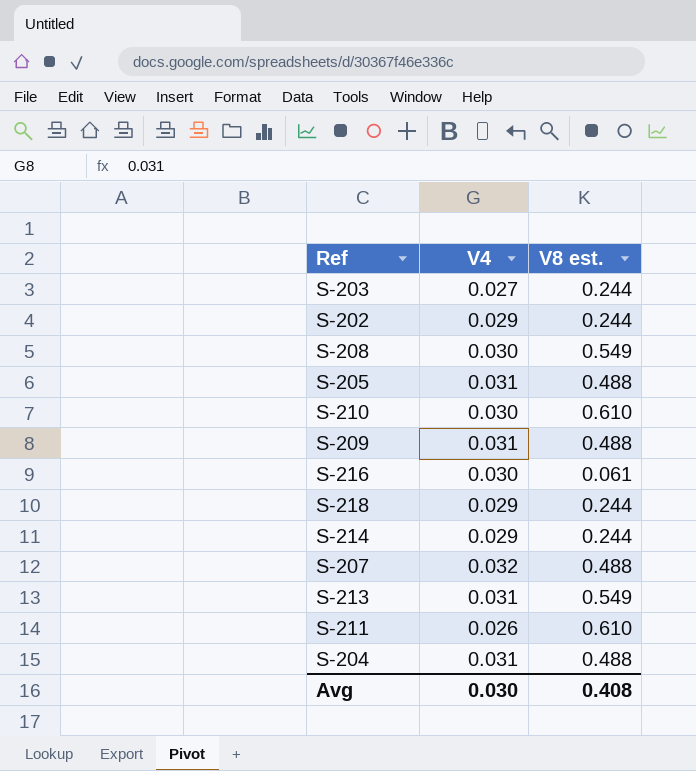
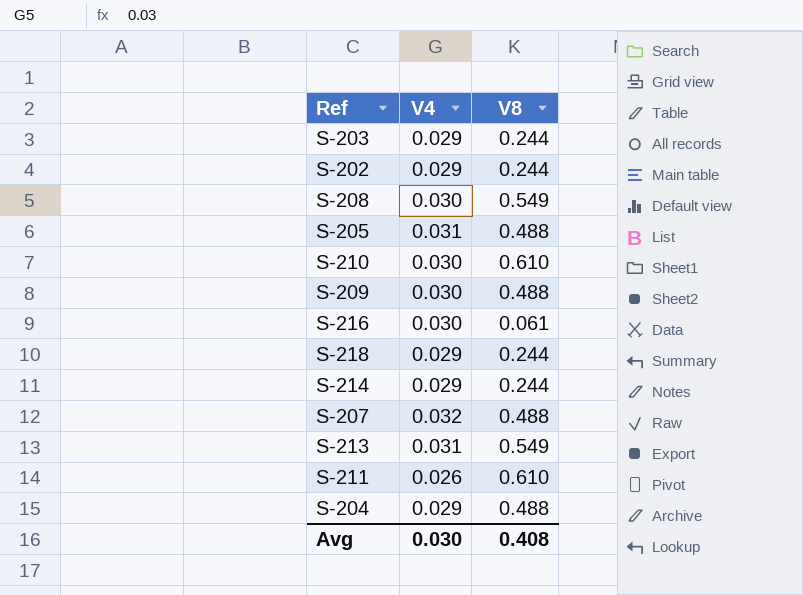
column name: V8 est. -> V8
S-203 | V4: 0.027 -> 0.029
S-209 | V4: 0.031 -> 0.030
S-204 | V4: 0.031 -> 0.029

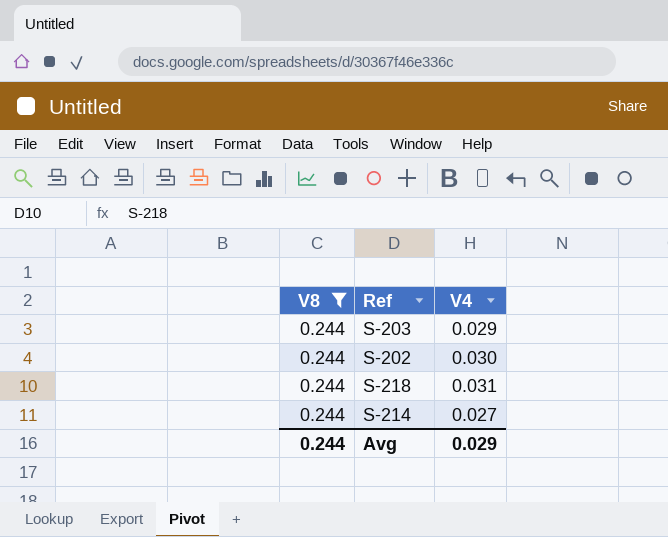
filter: none -> V8 = 0.244
column V8 | position: 3 -> 1
S-202 | V4: 0.029 -> 0.030
S-218 | V4: 0.029 -> 0.031
S-214 | V4: 0.029 -> 0.027
Avg | V8: 0.408 -> 0.244
Avg | V4: 0.030 -> 0.029

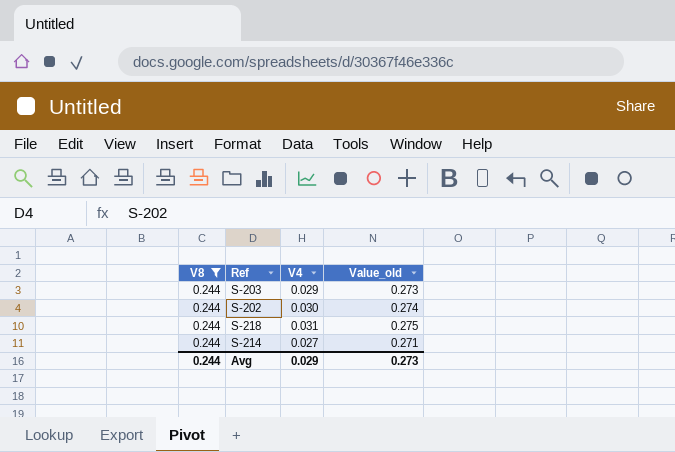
column Value_old | formula: none -> [V8] + [V4]

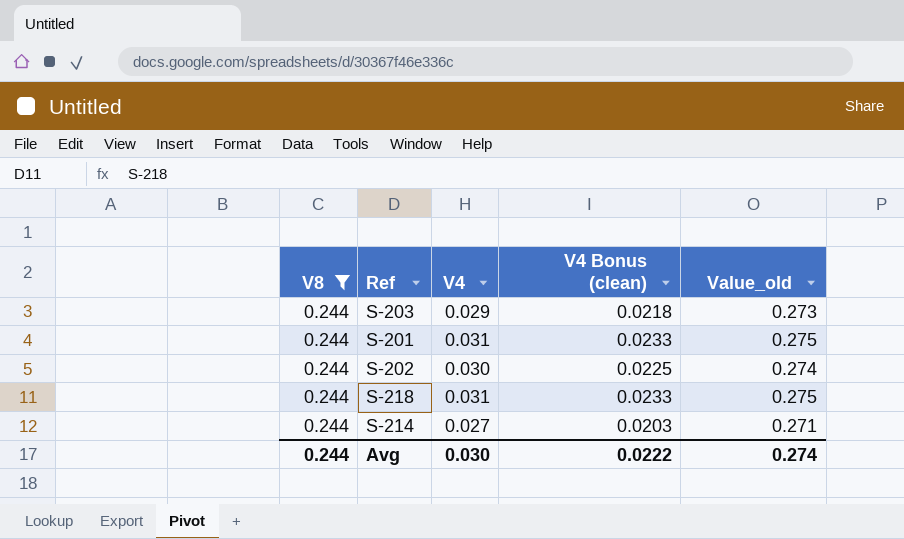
column V4 Bonus (clean) | formula: none -> [V4] * 0.75
row S-201: none -> 0.244 | 0.031 | 0.0233 | 0.275
Avg | V4: 0.029 -> 0.030
Avg | Value_old: 0.273 -> 0.274

